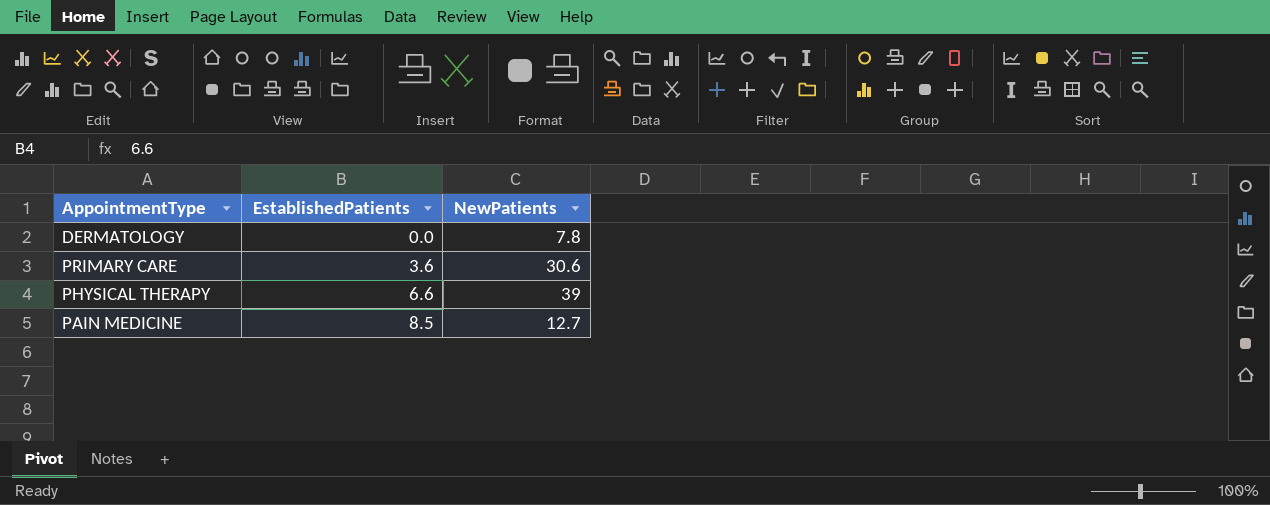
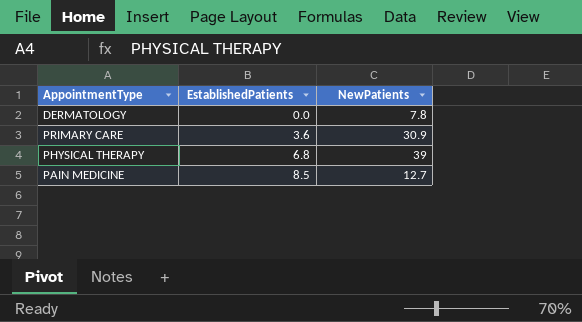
PRIMARY CARE | NewPatients: 30.6 -> 30.9
PHYSICAL THERAPY | EstablishedPatients: 6.6 -> 6.8

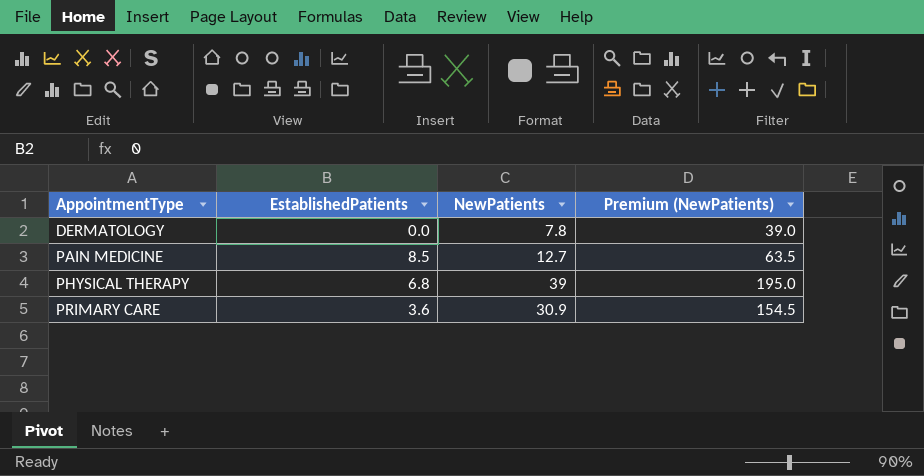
row order: EstablishedPatients ascending -> AppointmentType ascending
column Premium (NewPatients) | formula: none -> [NewPatients] * 5

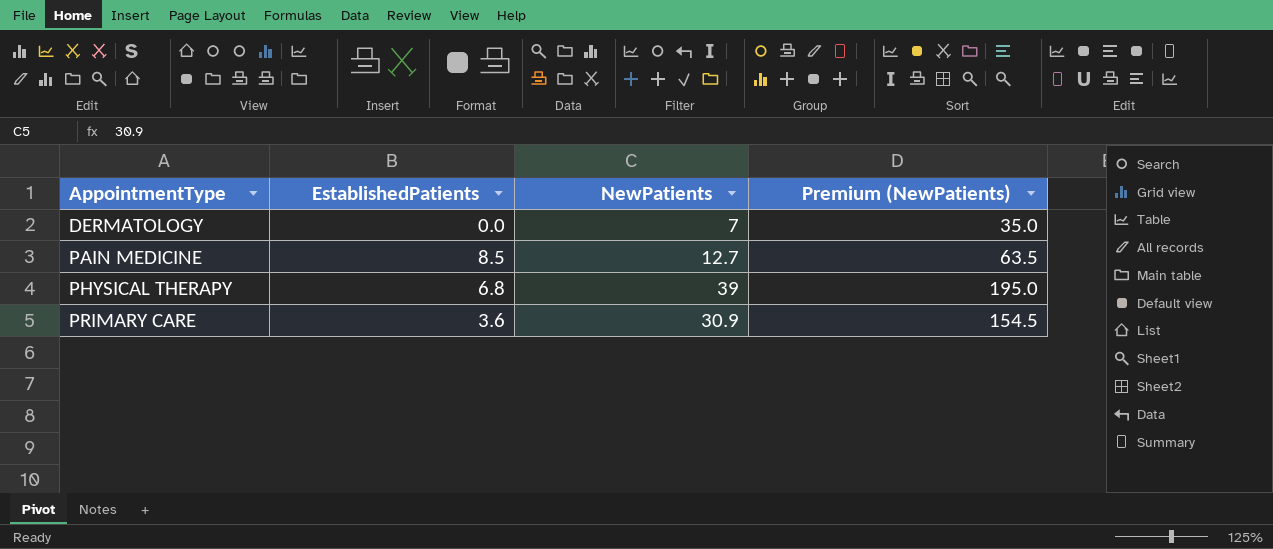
DERMATOLOGY | NewPatients: 7.8 -> 7
DERMATOLOGY | Premium (NewPatients): 39.0 -> 35.0

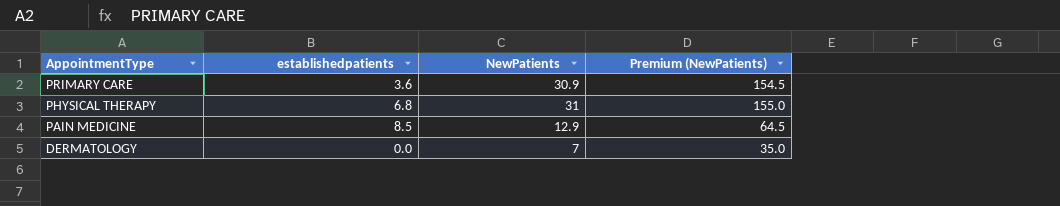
row order: AppointmentType ascending -> AppointmentType descending
column name: EstablishedPatients -> establishedpatients
PHYSICAL THERAPY | NewPatients: 39 -> 31
PHYSICAL THERAPY | Premium (NewPatients): 195.0 -> 155.0
PAIN MEDICINE | NewPatients: 12.7 -> 12.9
PAIN MEDICINE | Premium (NewPatients): 63.5 -> 64.5

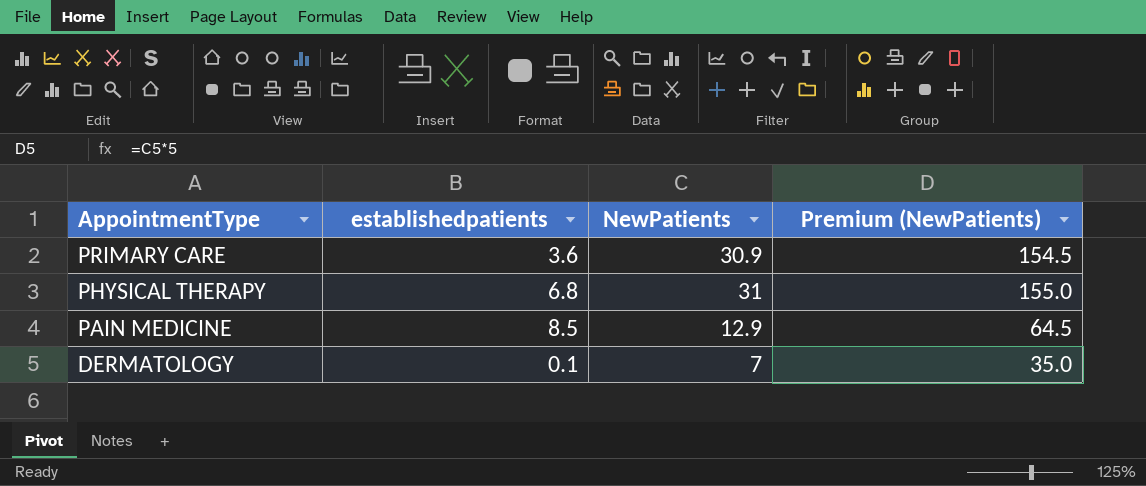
DERMATOLOGY | establishedpatients: 0.0 -> 0.1

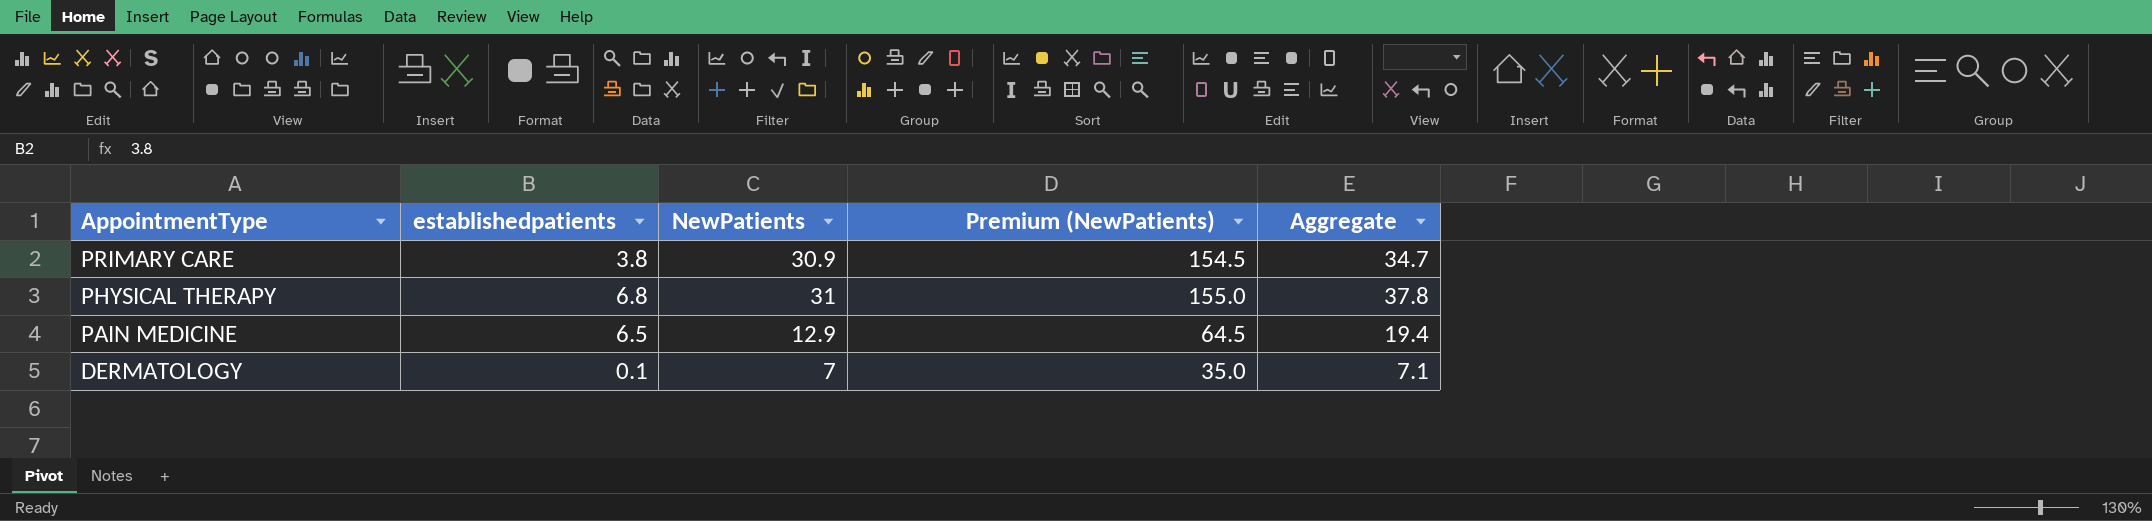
column Aggregate | formula: none -> [establishedpatients] + [NewPatients]
PRIMARY CARE | establishedpatients: 3.6 -> 3.8
PAIN MEDICINE | establishedpatients: 8.5 -> 6.5

